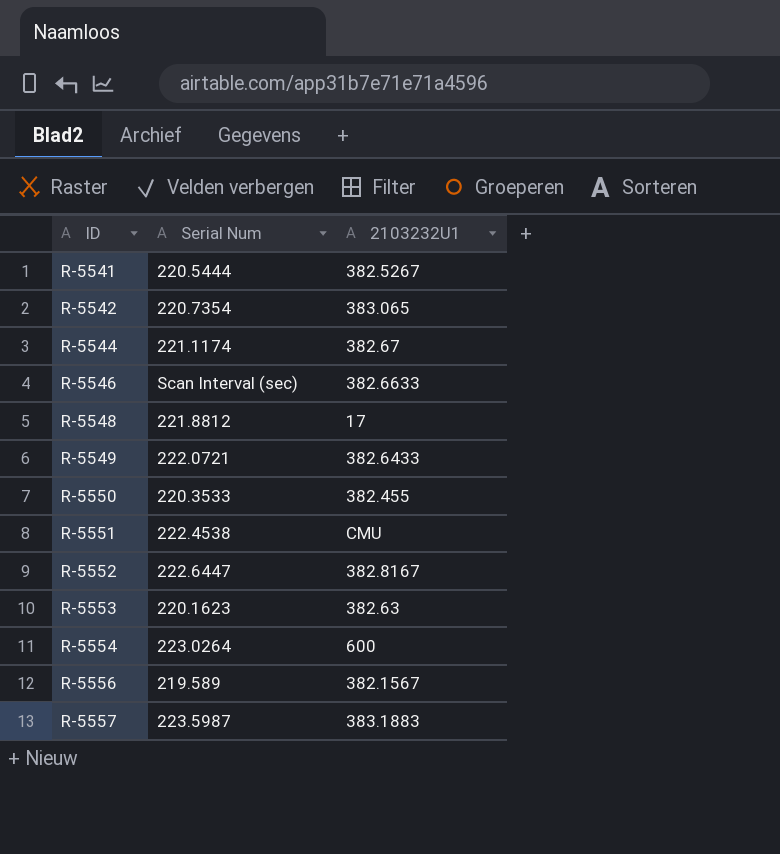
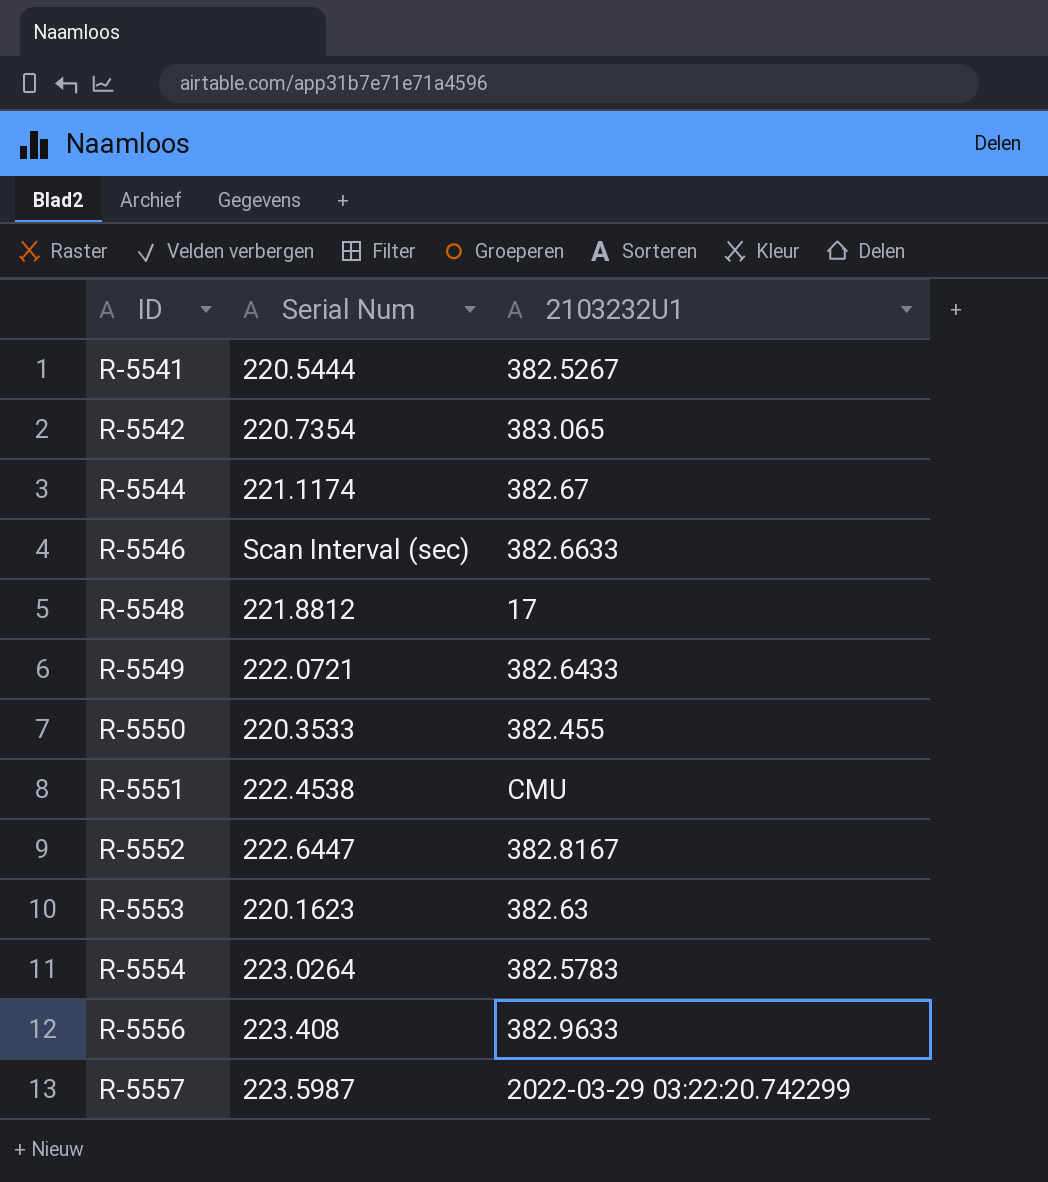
R-5554 | 2103232U1: 600 -> 382.5783
R-5556 | Serial Num: 219.589 -> 223.408
R-5556 | 2103232U1: 382.1567 -> 382.9633
R-5557 | 2103232U1: 383.1883 -> 2022-03-29 03:22:20.742299

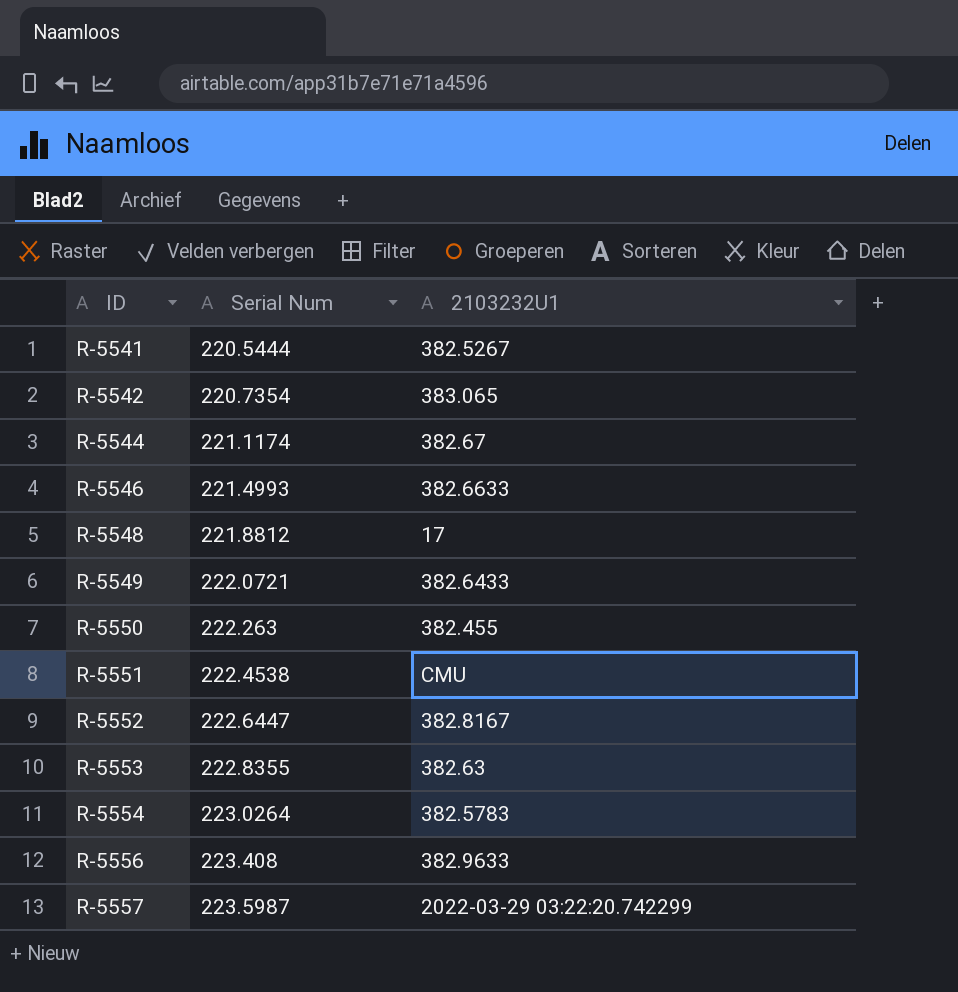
R-5546 | Serial Num: Scan Interval (sec) -> 221.4993
R-5550 | Serial Num: 220.3533 -> 222.263
R-5553 | Serial Num: 220.1623 -> 222.8355

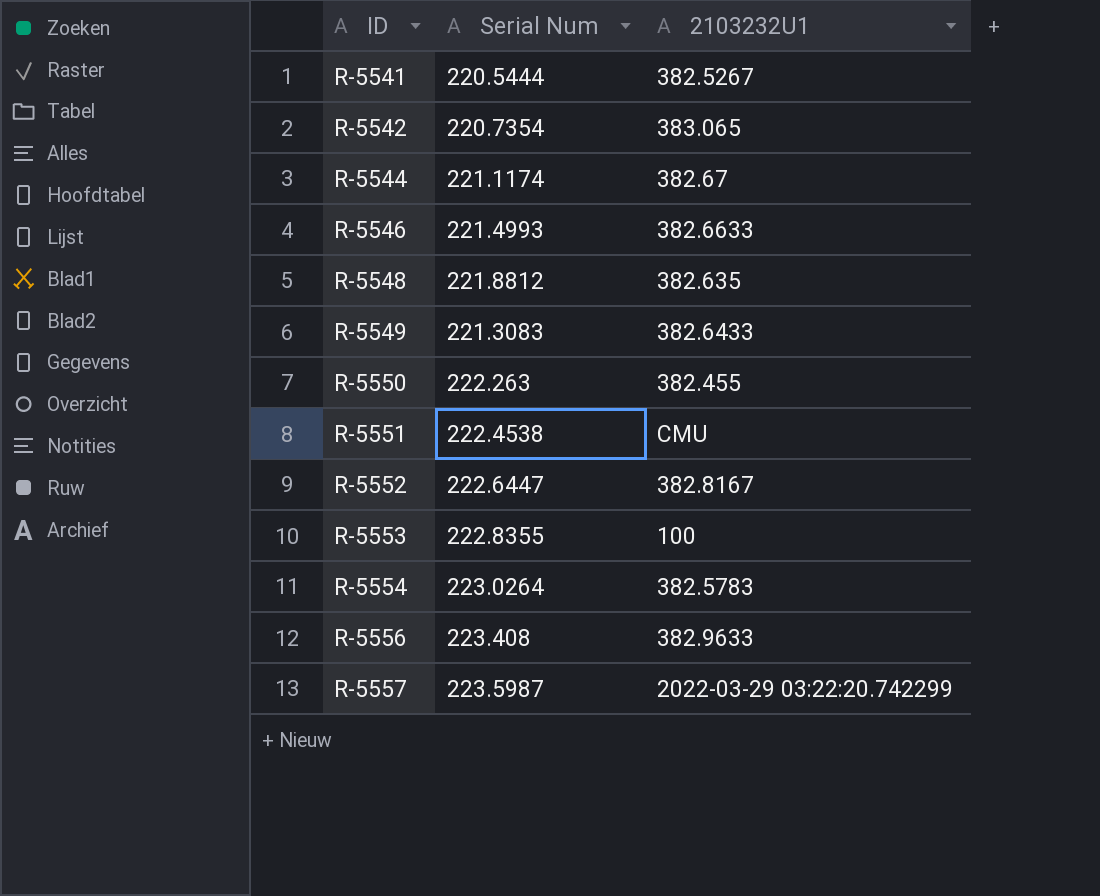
R-5548 | 2103232U1: 17 -> 382.635
R-5549 | Serial Num: 222.0721 -> 221.3083
R-5553 | 2103232U1: 382.63 -> 100

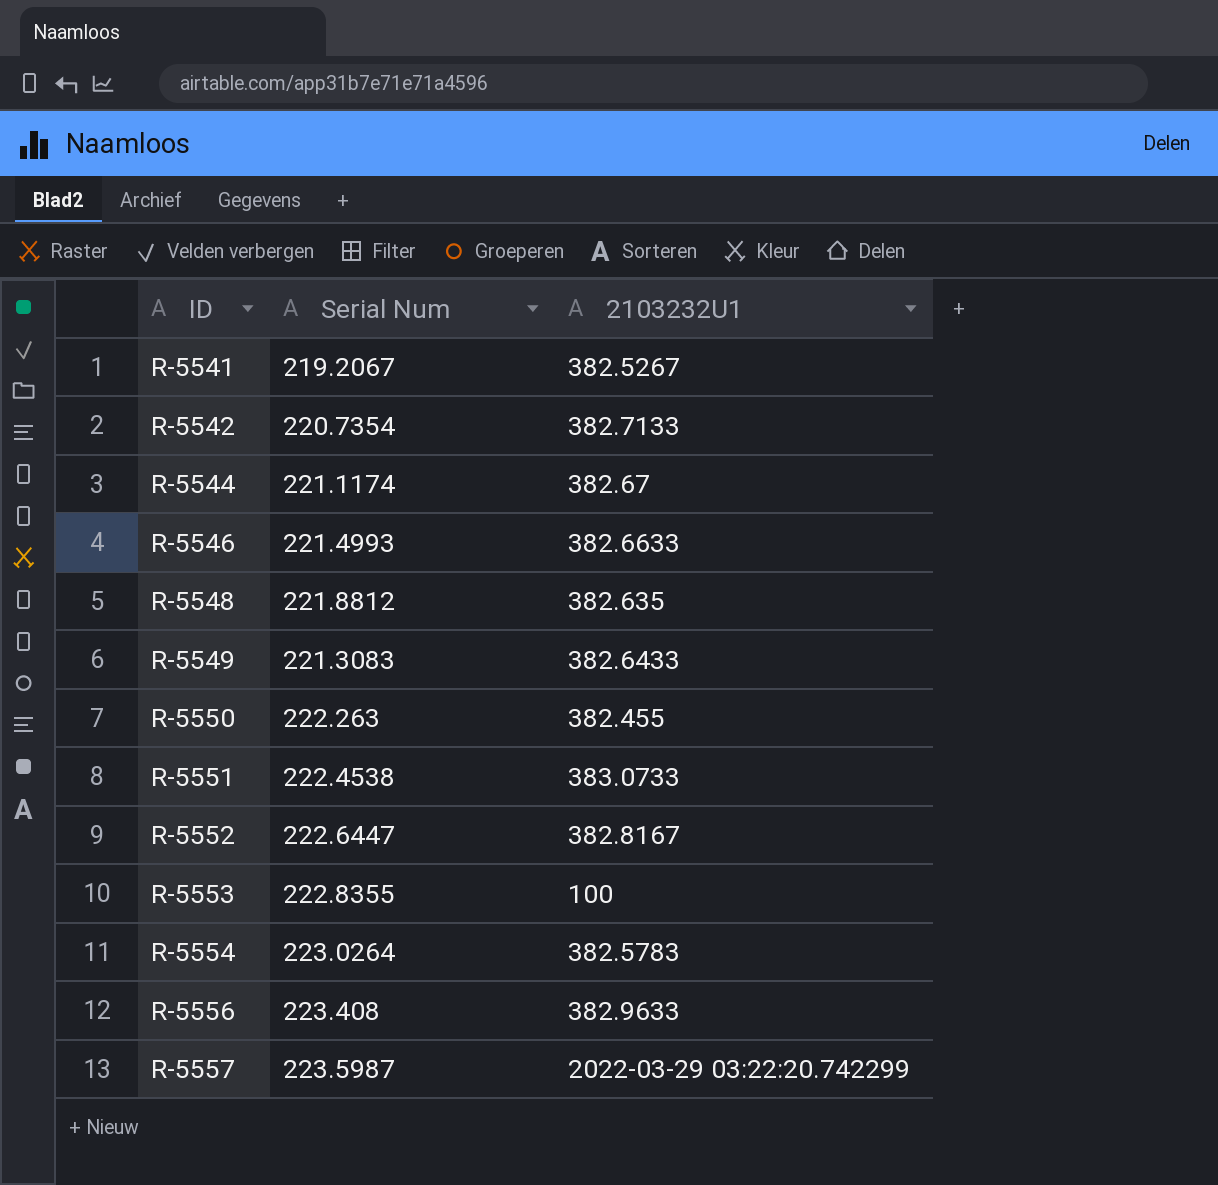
R-5541 | Serial Num: 220.5444 -> 219.2067
R-5542 | 2103232U1: 383.065 -> 382.7133
R-5551 | 2103232U1: CMU -> 383.0733

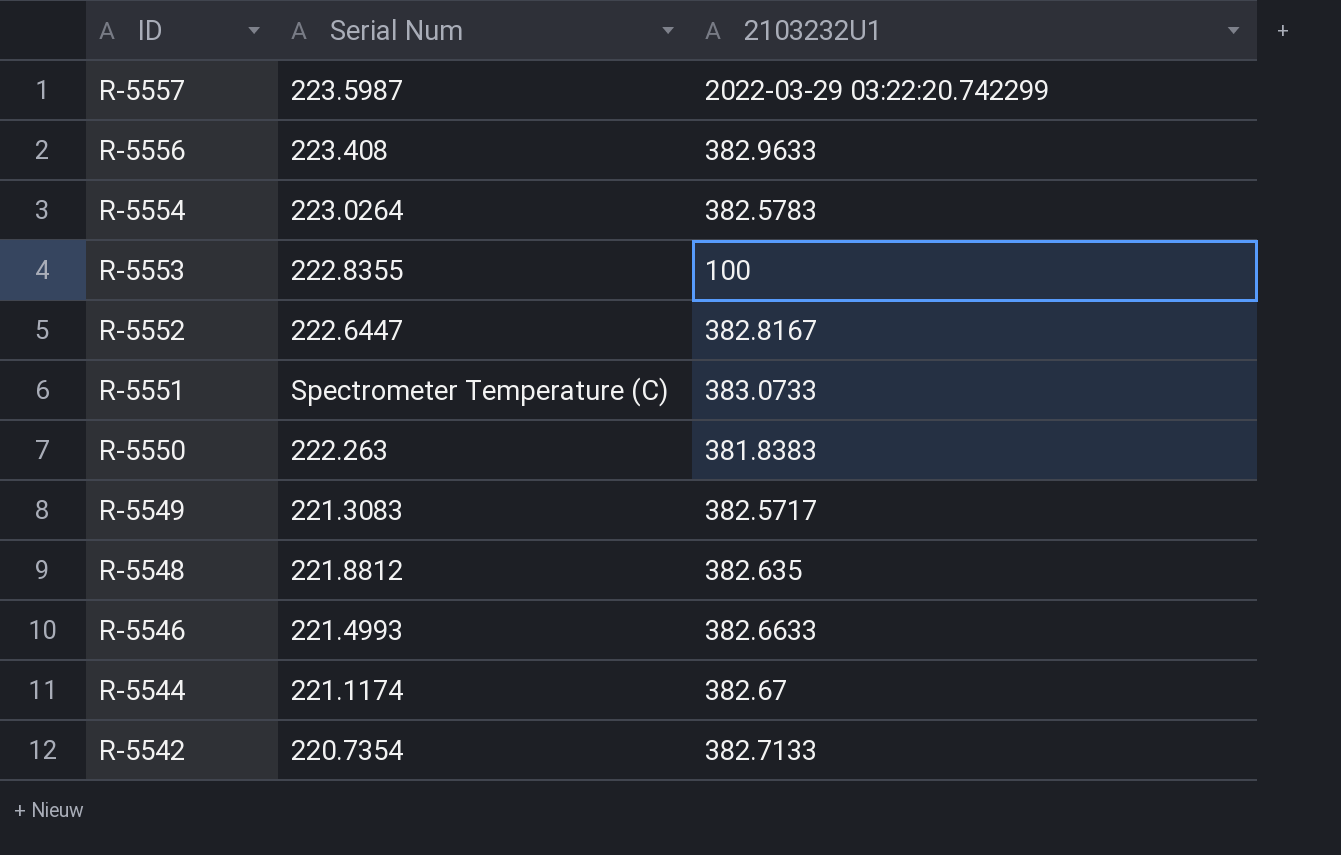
row order: ID ascending -> ID descending
row R-5541: 219.2067 | 382.5267 -> none
R-5551 | Serial Num: 222.4538 -> Spectrometer Temperature (C)
R-5550 | 2103232U1: 382.455 -> 381.8383
R-5549 | 2103232U1: 382.6433 -> 382.5717

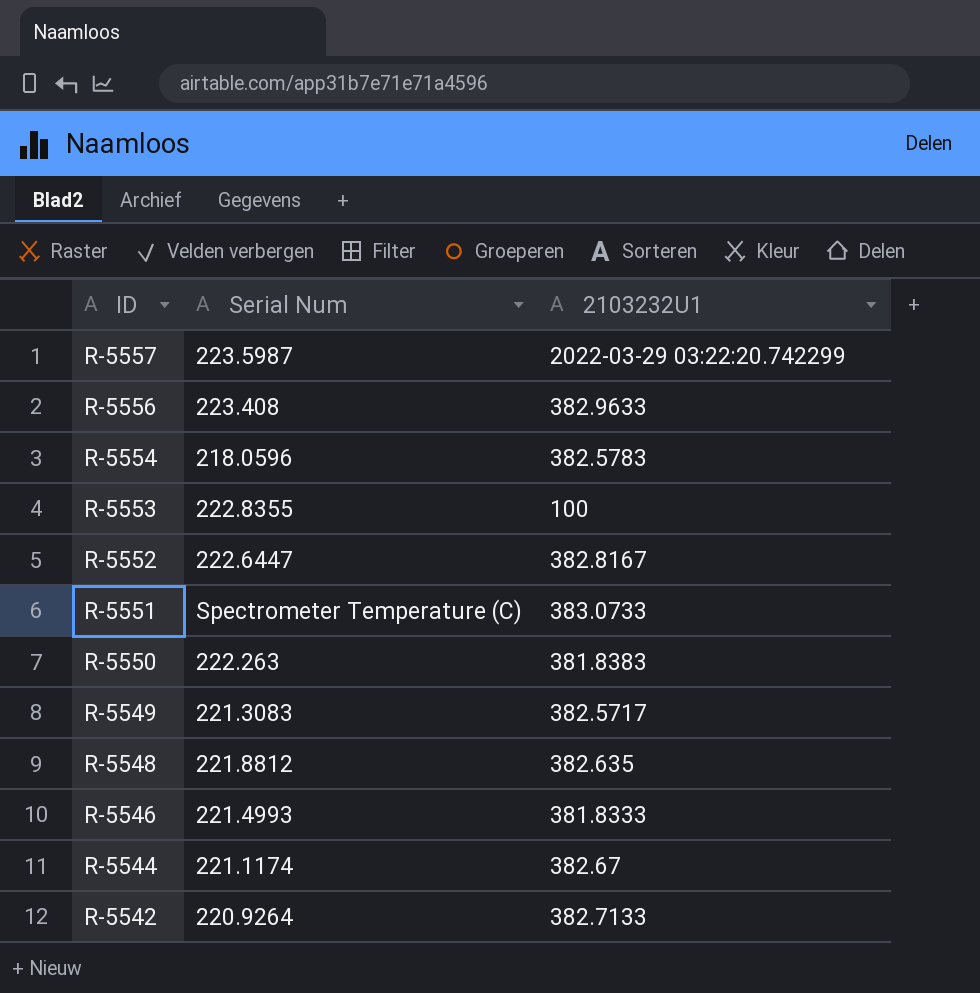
R-5554 | Serial Num: 223.0264 -> 218.0596
R-5546 | 2103232U1: 382.6633 -> 381.8333
R-5542 | Serial Num: 220.7354 -> 220.9264

